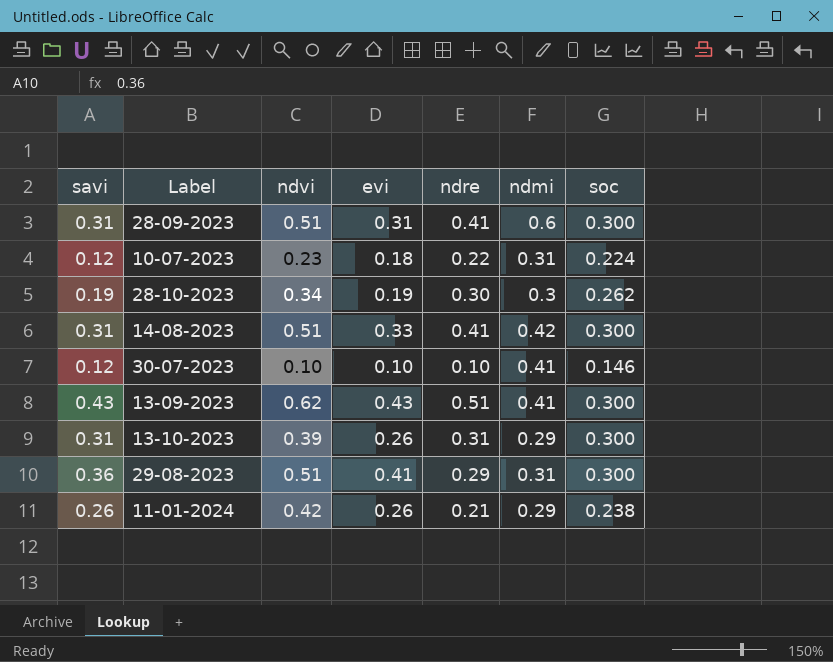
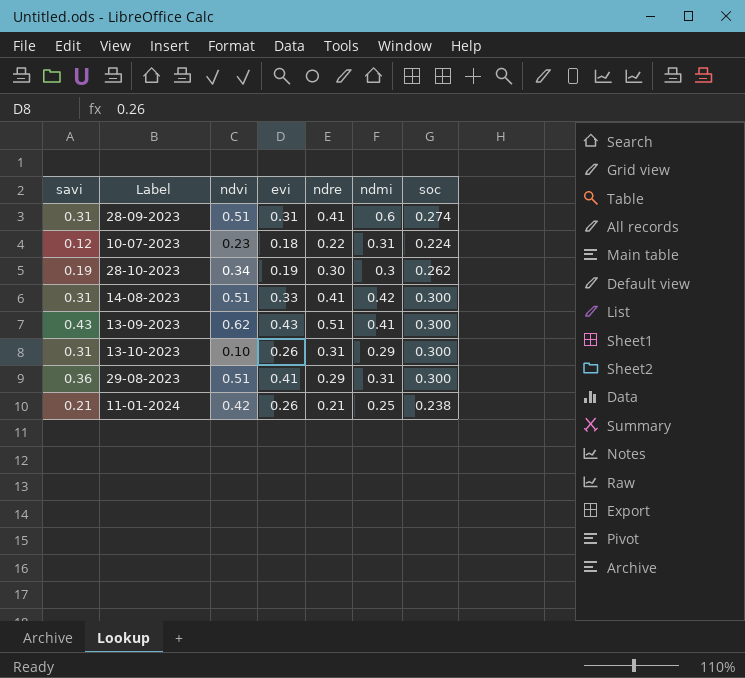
row 30-07-2023: 0.12 | 0.10 | 0.10 | 0.10 | 0.41 | 0.146 -> none
28-09-2023 | soc: 0.300 -> 0.274
13-10-2023 | ndvi: 0.39 -> 0.10
11-01-2024 | savi: 0.26 -> 0.21
11-01-2024 | ndmi: 0.29 -> 0.25

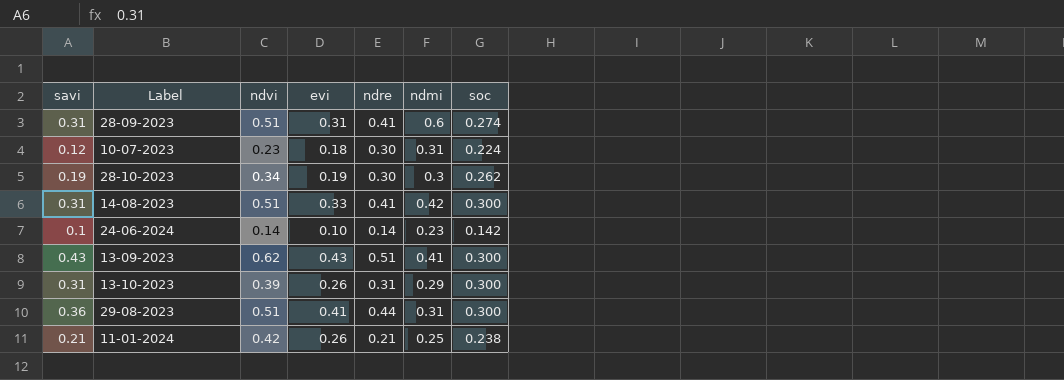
10-07-2023 | ndre: 0.22 -> 0.30
row 24-06-2024: none -> 0.1 | 0.14 | 0.10 | 0.14 | 0.23 | 0.142
13-10-2023 | ndvi: 0.10 -> 0.39
29-08-2023 | ndre: 0.29 -> 0.44

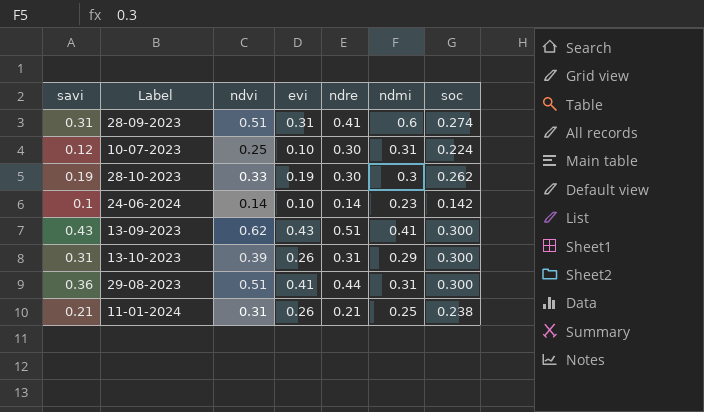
row 14-08-2023: 0.31 | 0.51 | 0.33 | 0.41 | 0.42 | 0.300 -> none
10-07-2023 | ndvi: 0.23 -> 0.25
10-07-2023 | evi: 0.18 -> 0.10
28-10-2023 | ndvi: 0.34 -> 0.33
11-01-2024 | ndvi: 0.42 -> 0.31

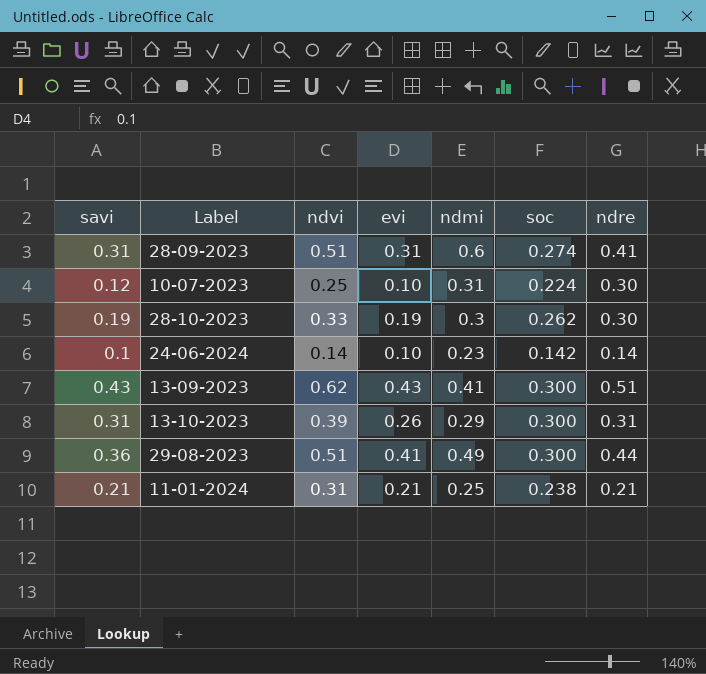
column ndre | position: 5 -> 7
29-08-2023 | ndmi: 0.31 -> 0.49
11-01-2024 | evi: 0.26 -> 0.21

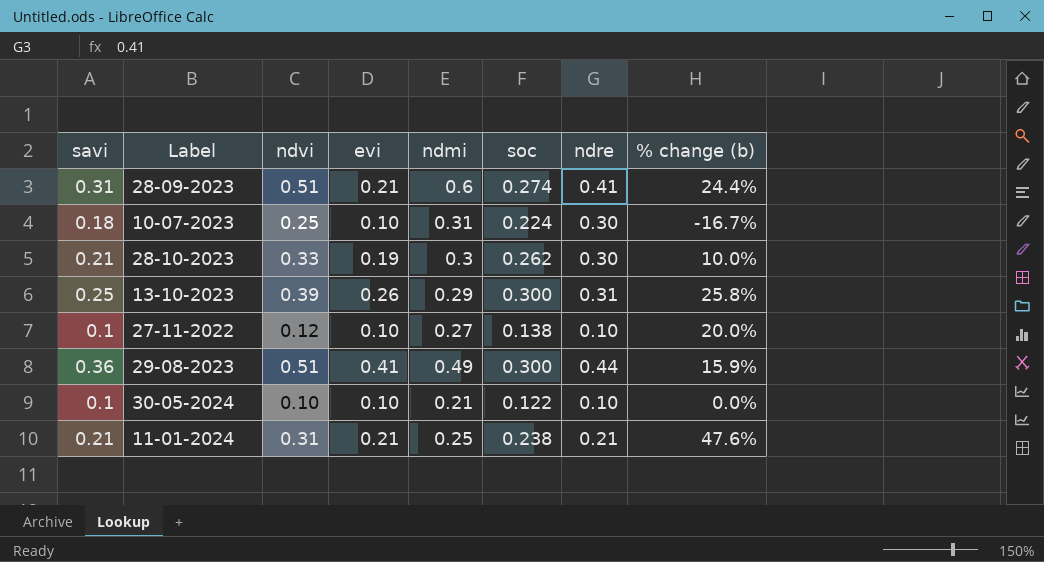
column % change (b) | formula: none -> ([ndvi] - [ndre]) / [ndre]
row 24-06-2024: 0.1 | 0.14 | 0.10 | 0.23 | 0.142 | 0.14 -> none
row 13-09-2023: 0.43 | 0.62 | 0.43 | 0.41 | 0.300 | 0.51 -> none
28-09-2023 | evi: 0.31 -> 0.21
10-07-2023 | savi: 0.12 -> 0.18
28-10-2023 | savi: 0.19 -> 0.21
13-10-2023 | savi: 0.31 -> 0.25
row 27-11-2022: none -> 0.1 | 0.12 | 0.10 | 0.27 | 0.138 | 0.10 | 20.0%
row 30-05-2024: none -> 0.1 | 0.10 | 0.10 | 0.21 | 0.122 | 0.10 | 0.0%

